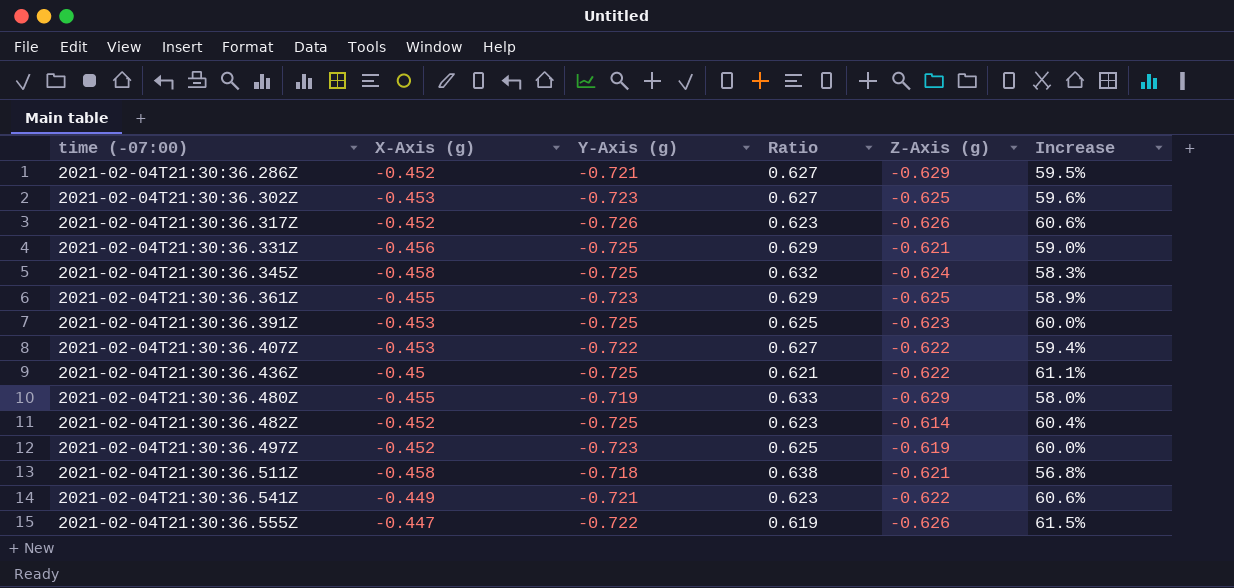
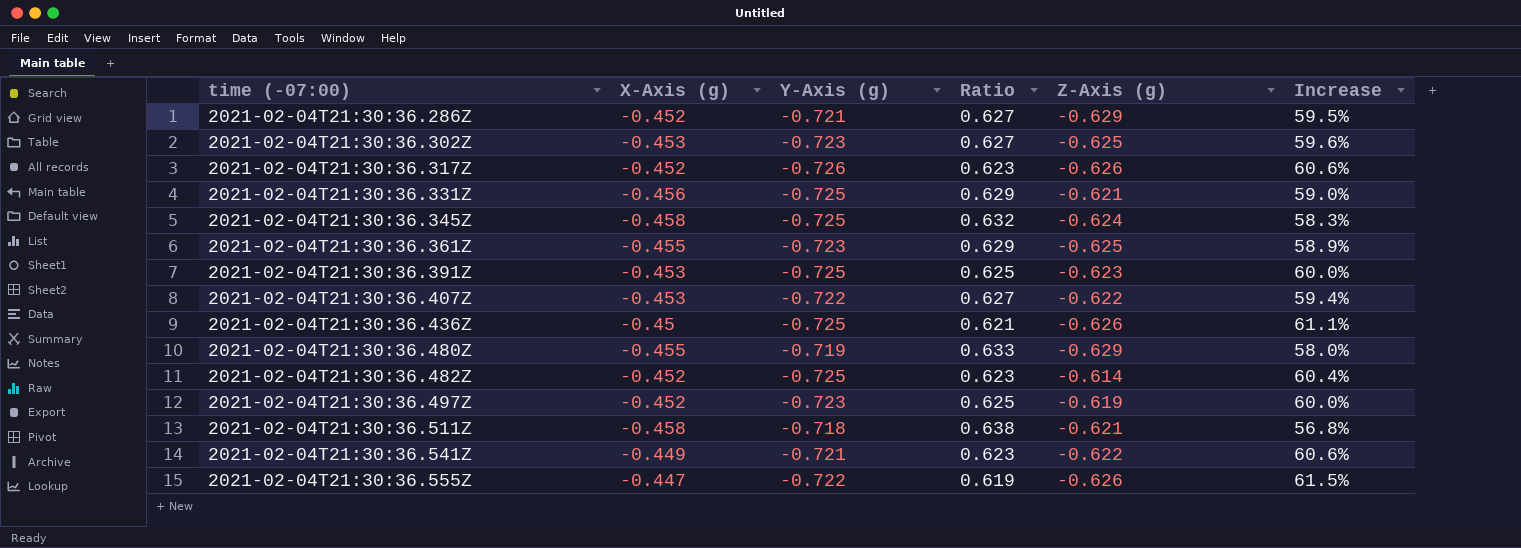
2021-02-04T21:30:36.436Z | Z-Axis (g): -0.622 -> -0.626

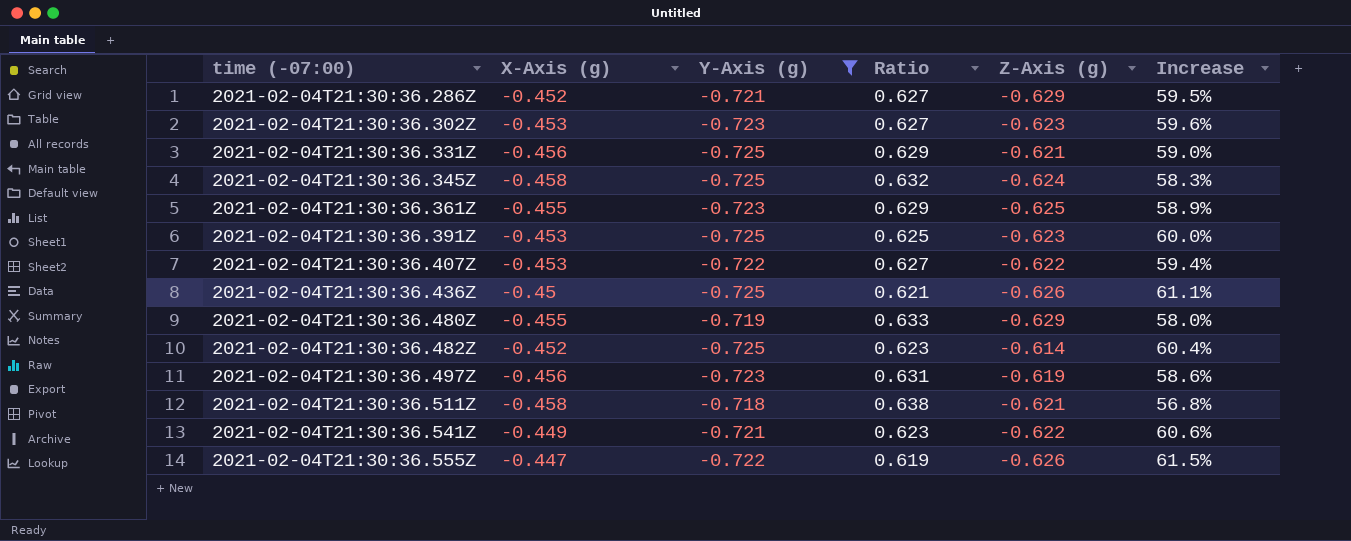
filter: none -> Y-Axis (g) != -0.726
2021-02-04T21:30:36.302Z | Z-Axis (g): -0.625 -> -0.623
2021-02-04T21:30:36.497Z | X-Axis (g): -0.452 -> -0.456
2021-02-04T21:30:36.497Z | Ratio: 0.625 -> 0.631
2021-02-04T21:30:36.497Z | Increase: 60.0% -> 58.6%

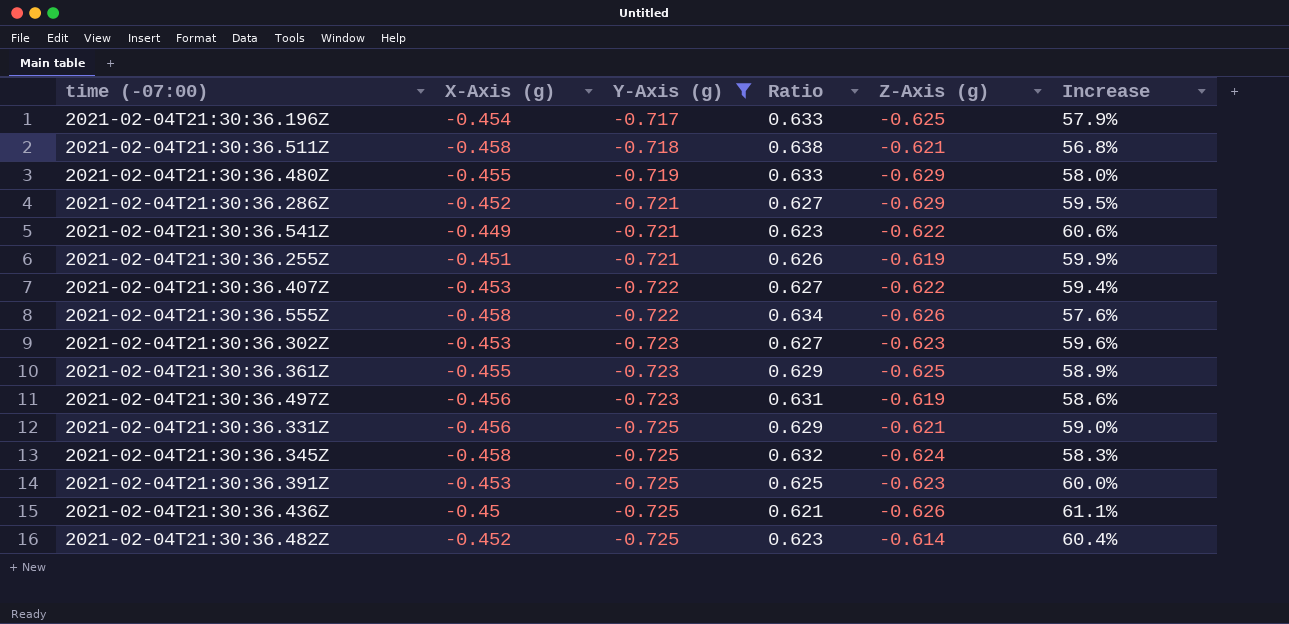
row order: time (-07:00) ascending -> Y-Axis (g) descending
row 2021-02-04T21:30:36.196Z: none -> -0.454 | -0.717 | 0.633 | -0.625 | 57.9%
row 2021-02-04T21:30:36.255Z: none -> -0.451 | -0.721 | 0.626 | -0.619 | 59.9%
2021-02-04T21:30:36.555Z | X-Axis (g): -0.447 -> -0.458
2021-02-04T21:30:36.555Z | Ratio: 0.619 -> 0.634
2021-02-04T21:30:36.555Z | Increase: 61.5% -> 57.6%

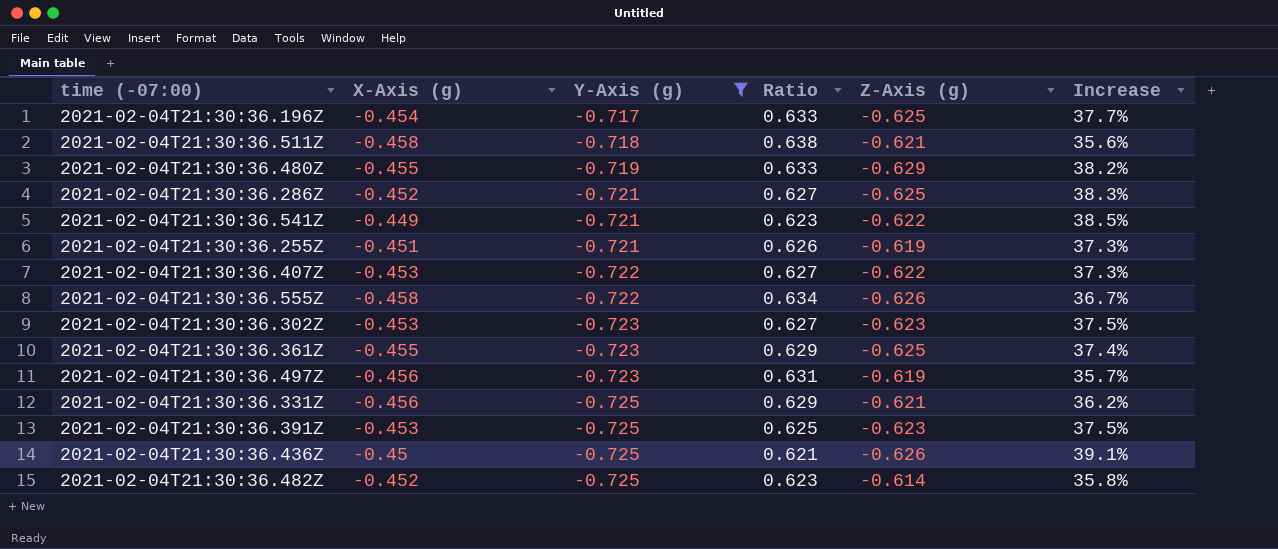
column Increase | formula: ([Y-Axis (g)] - [X-Axis (g)]) / [X-Axis (g)] -> ([Z-Axis (g)] - [X-Axis (g)]) / [X-Axis (g)]
row 2021-02-04T21:30:36.345Z: -0.458 | -0.725 | 0.632 | -0.624 | 58.3% -> none
2021-02-04T21:30:36.286Z | Z-Axis (g): -0.629 -> -0.625

